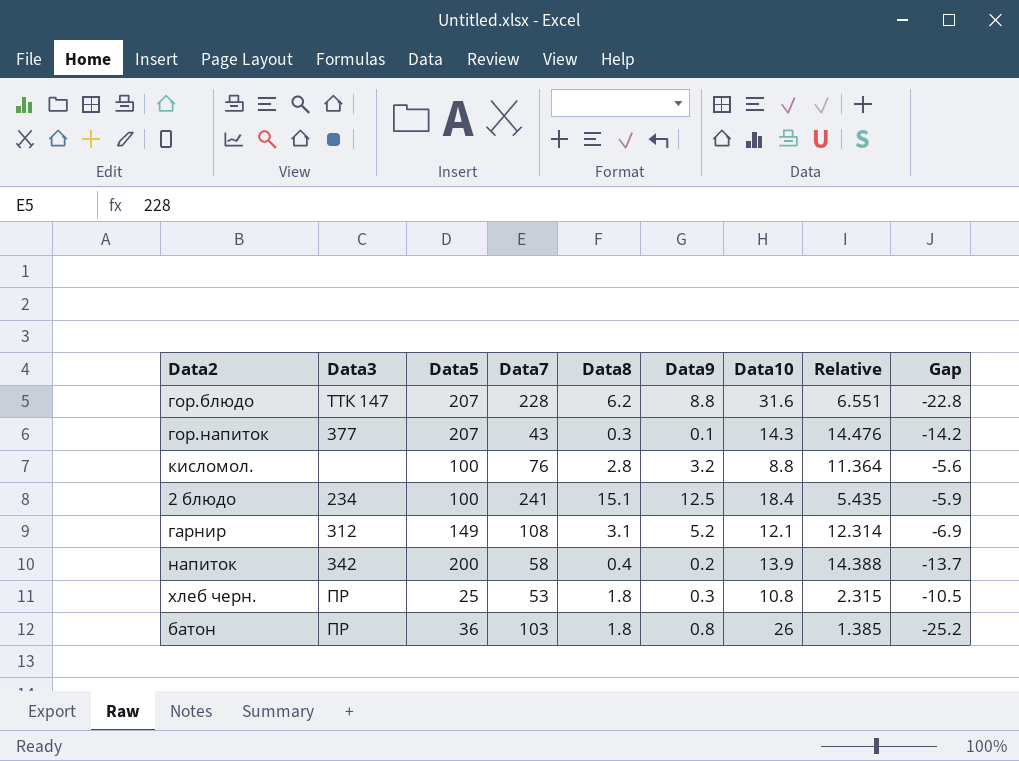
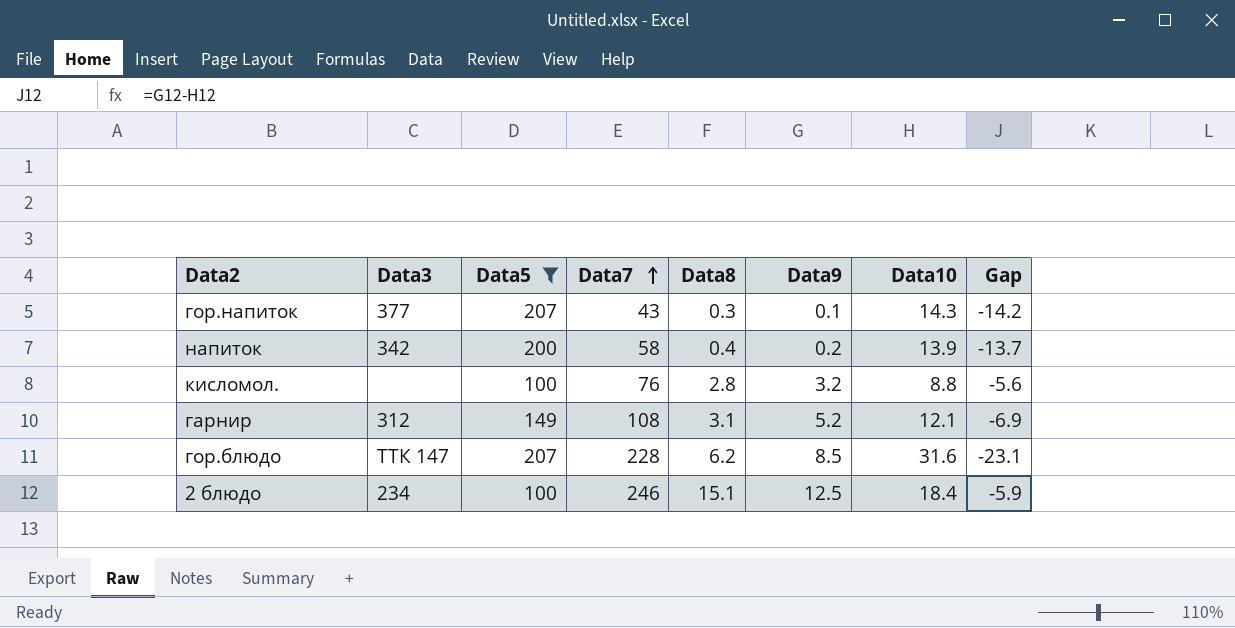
filter: none -> Data5 >= 100
row order: none -> Data7 ascending
column Relative | formula: [Data5] / [Data10] -> none
гор.блюдо | Data9: 8.8 -> 8.5
гор.блюдо | Gap: -22.8 -> -23.1
2 блюдо | Data7: 241 -> 246

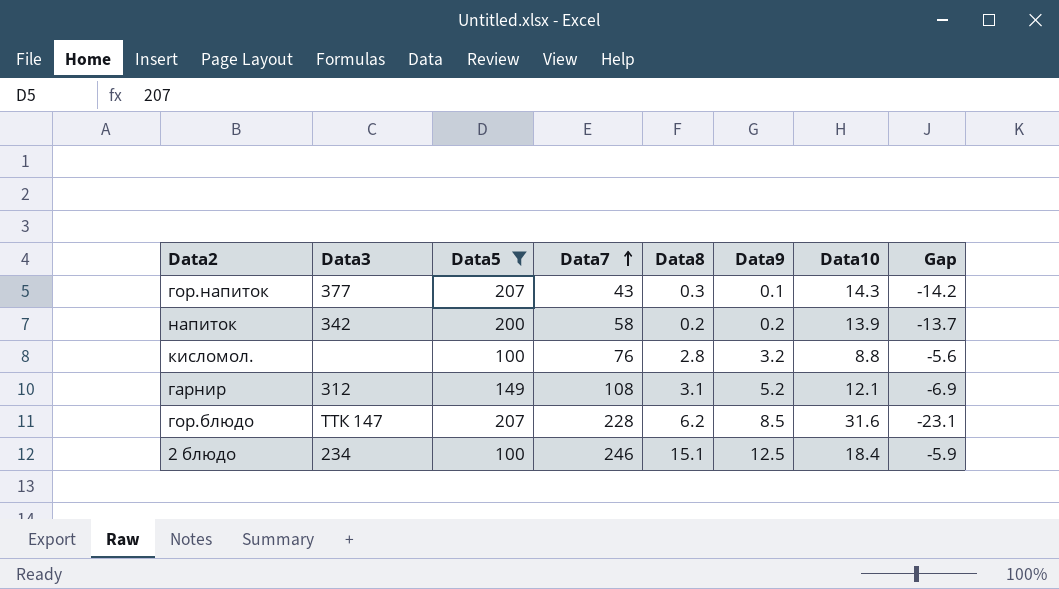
напиток | Data8: 0.4 -> 0.2

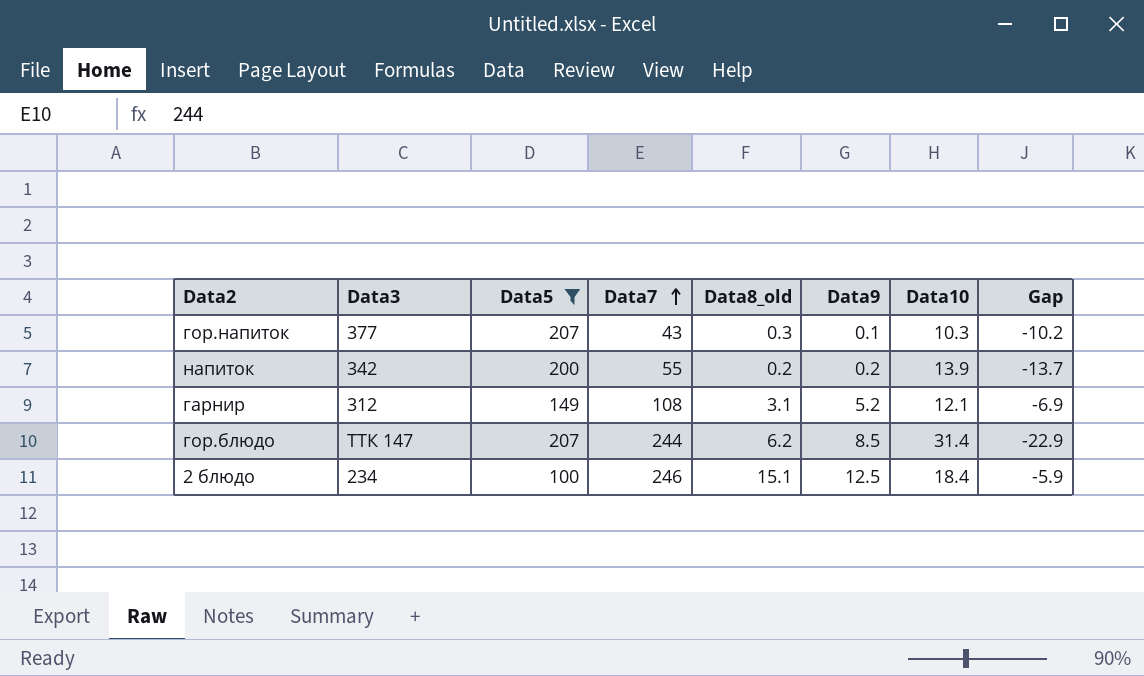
column name: Data8 -> Data8_old
row кисломол.: none | 100 | 76 | 2.8 | 3.2 | 8.8 | -5.6 -> none
гор.напиток | Data10: 14.3 -> 10.3
гор.напиток | Gap: -14.2 -> -10.2
напиток | Data7: 58 -> 55
гор.блюдо | Data7: 228 -> 244
гор.блюдо | Data10: 31.6 -> 31.4
гор.блюдо | Gap: -23.1 -> -22.9

